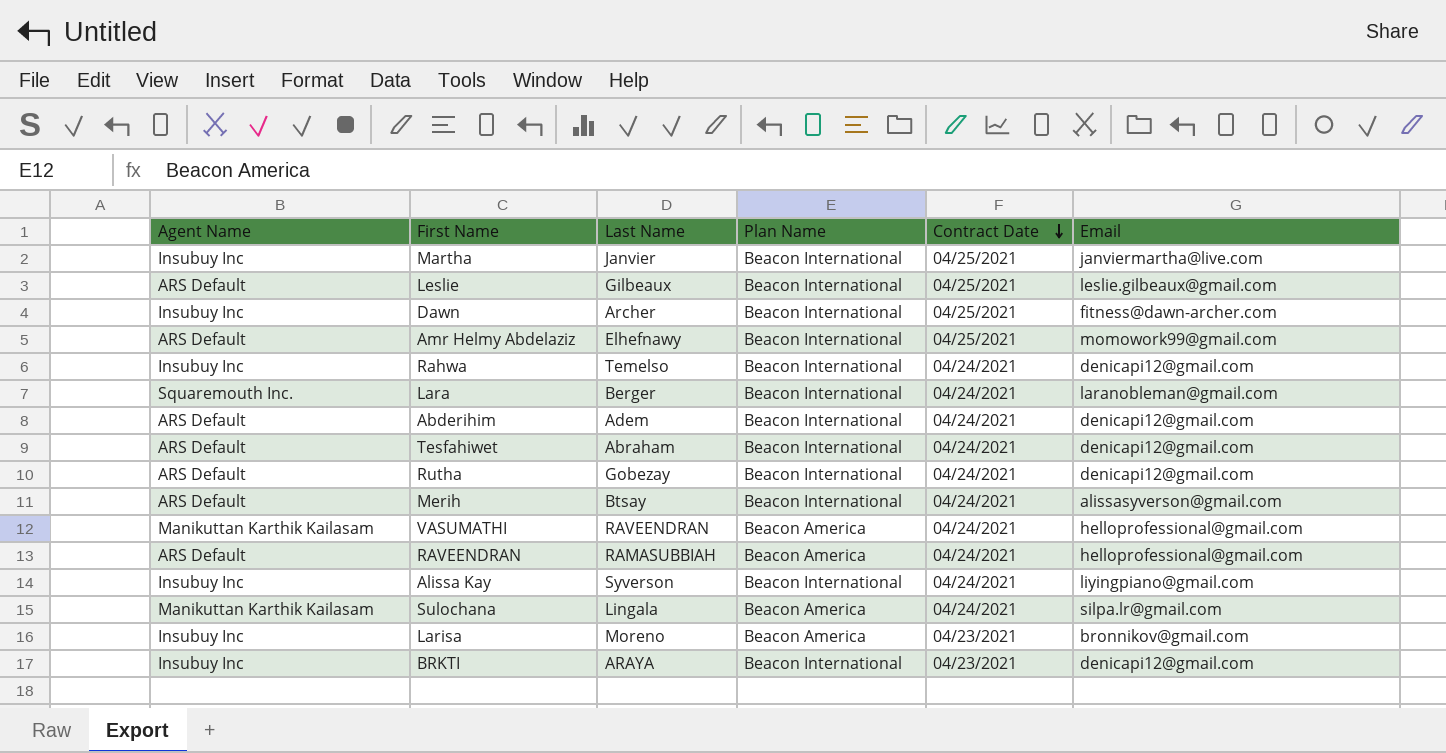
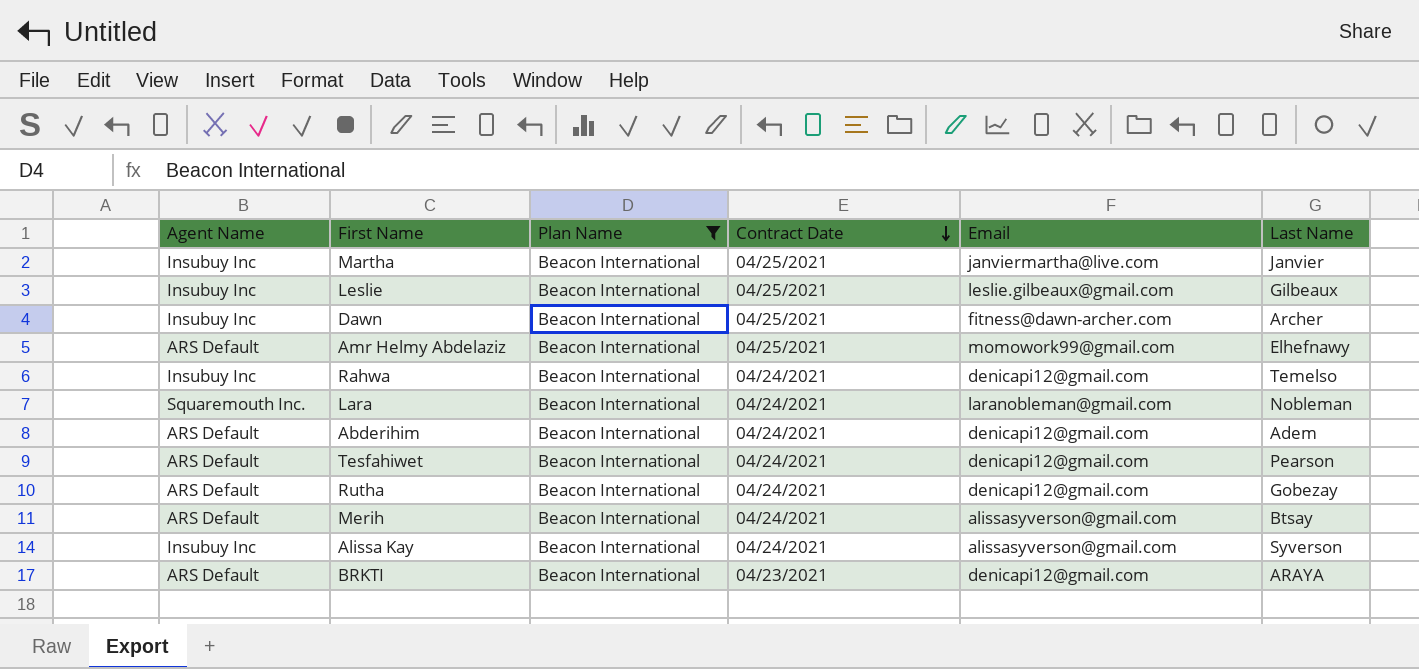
filter: none -> Plan Name = Beacon International
column Last Name | position: 3 -> 6
Leslie | Agent Name: ARS Default -> Insubuy Inc
Lara | Last Name: Berger -> Nobleman
Tesfahiwet | Last Name: Abraham -> Pearson
Alissa Kay | Email: liyingpiano@gmail.com -> alissasyverson@gmail.com
BRKTI | Agent Name: Insubuy Inc -> ARS Default

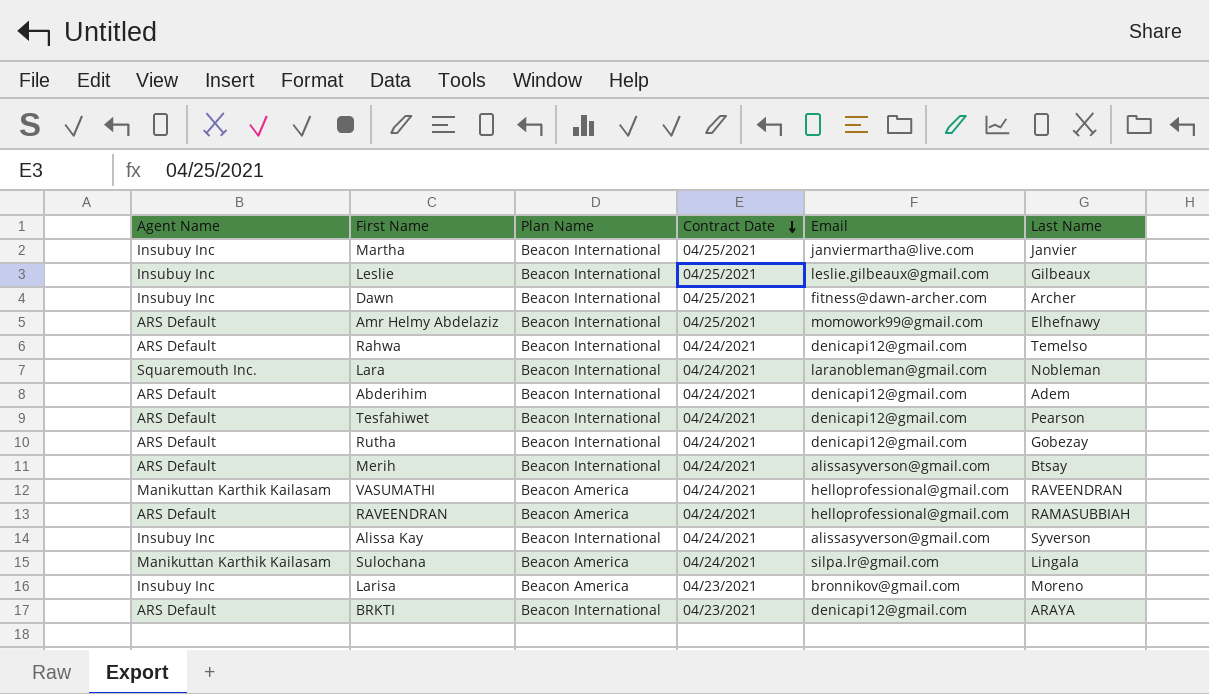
filter: Plan Name = Beacon International -> none
Rahwa | Agent Name: Insubuy Inc -> ARS Default

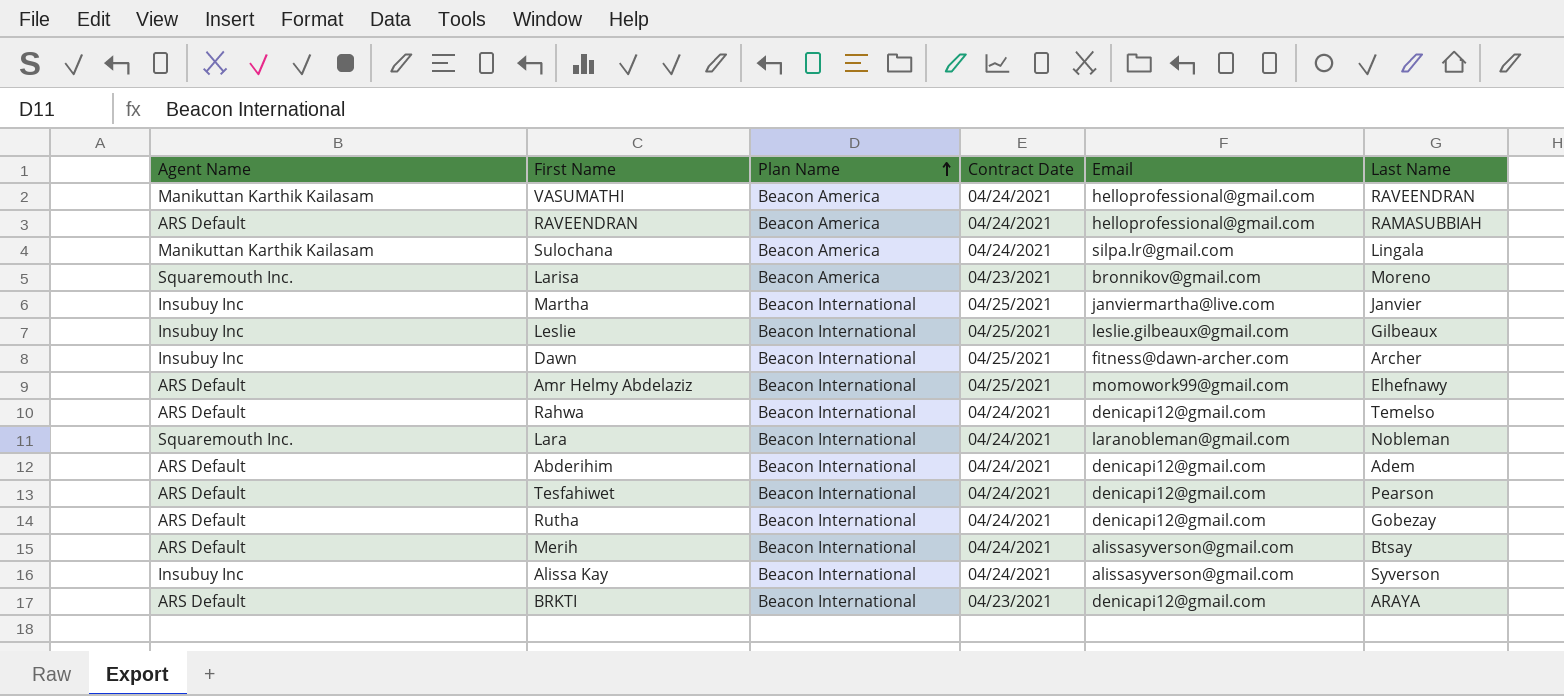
row order: Contract Date descending -> Plan Name ascending
Larisa | Agent Name: Insubuy Inc -> Squaremouth Inc.

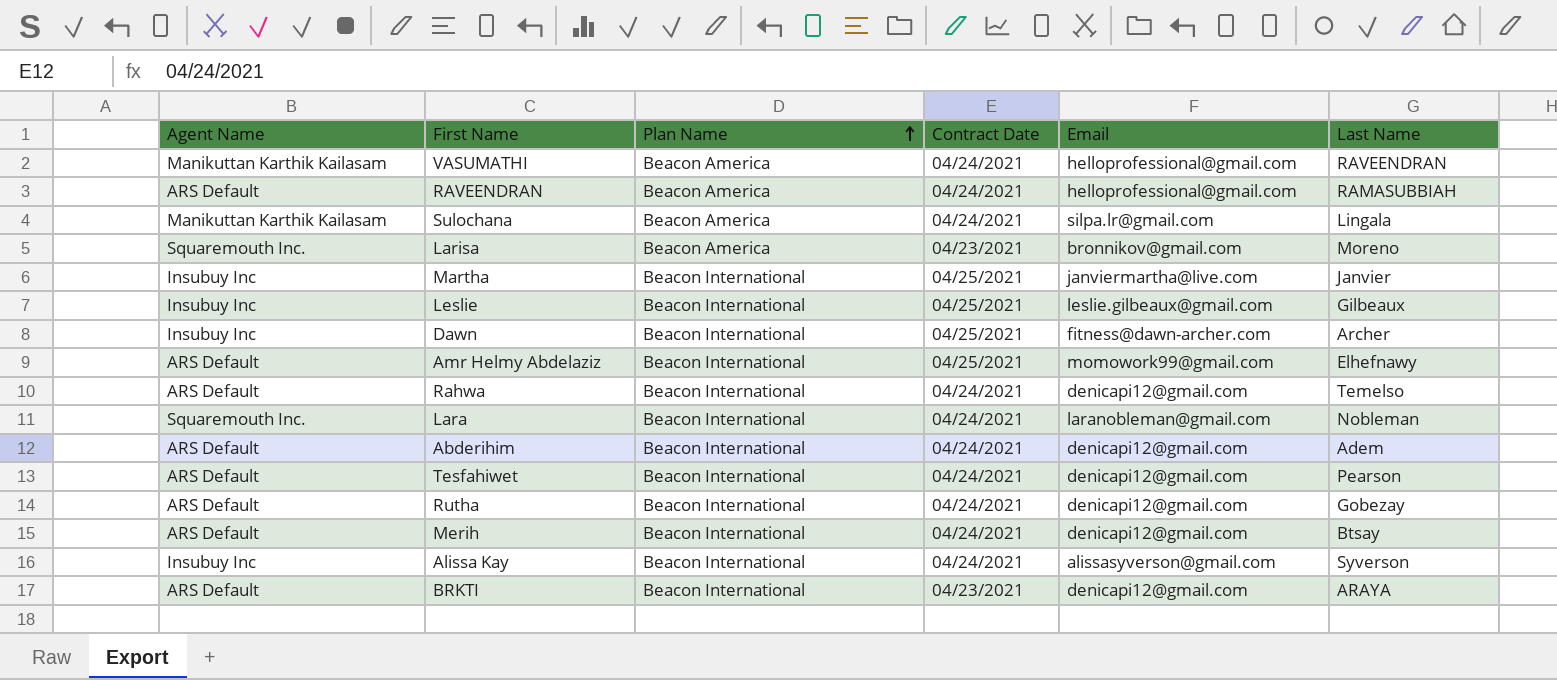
Merih | Email: alissasyverson@gmail.com -> denicapi12@gmail.com

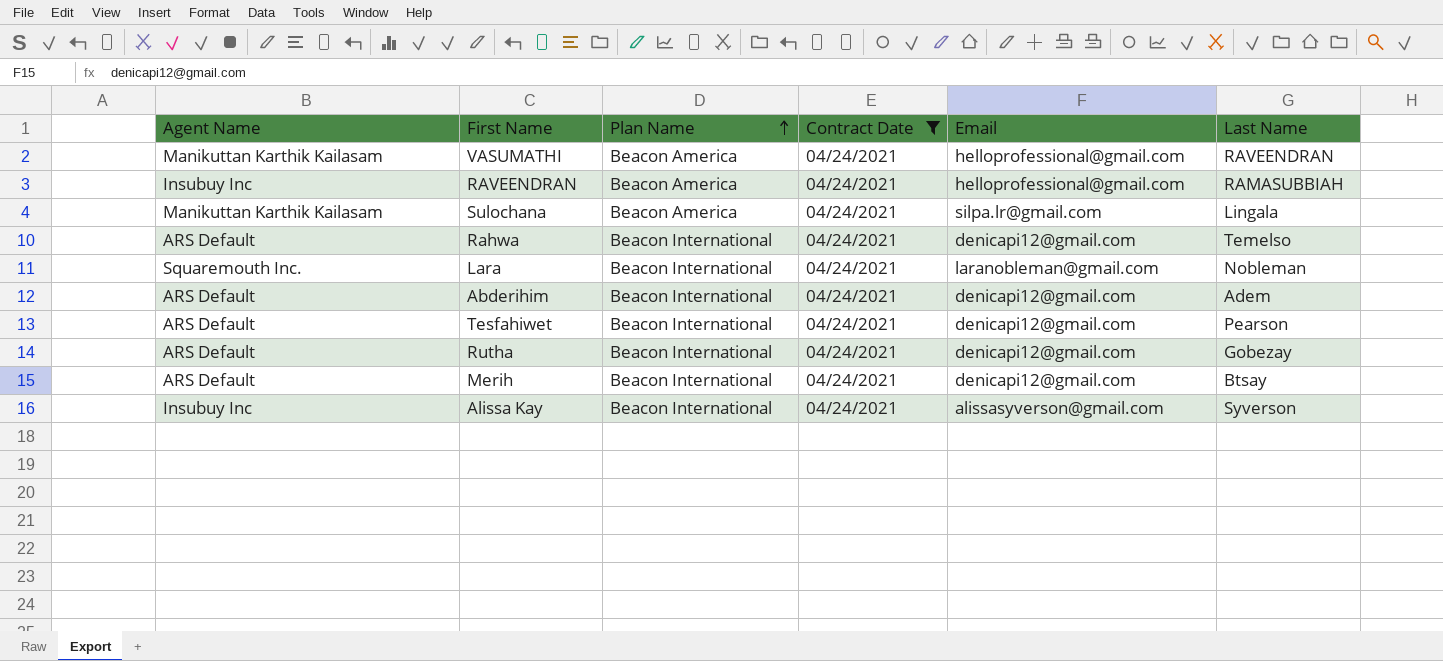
filter: none -> Contract Date = 04/24/2021
RAVEENDRAN | Agent Name: ARS Default -> Insubuy Inc

